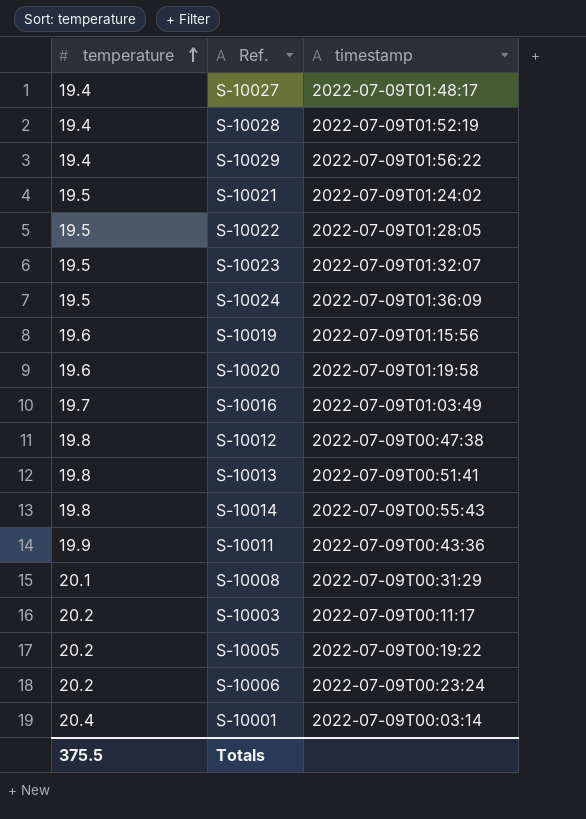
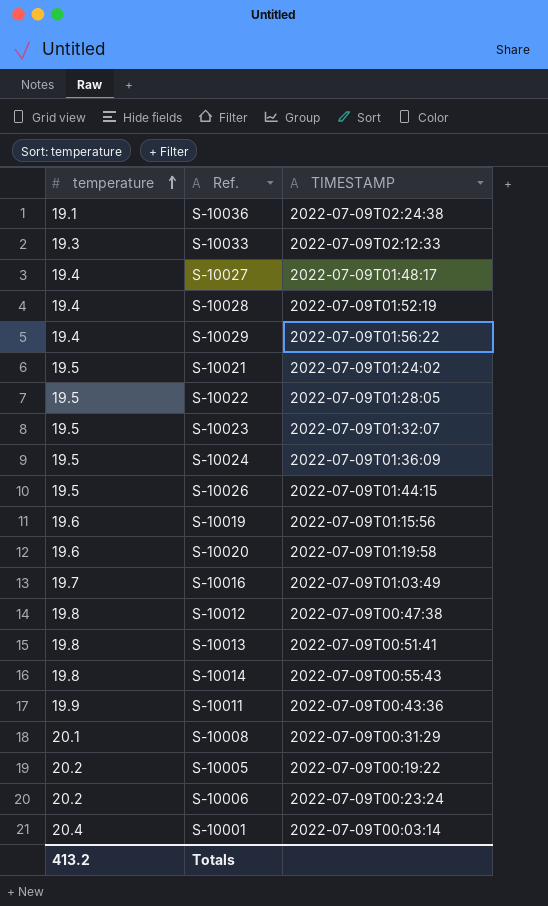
column name: timestamp -> TIMESTAMP
row S-10003: 20.2 | 2022-07-09T00:11:17 -> none
row S-10036: none -> 19.1 | 2022-07-09T02:24:38
row S-10033: none -> 19.3 | 2022-07-09T02:12:33
row S-10026: none -> 19.5 | 2022-07-09T01:44:15
Totals | temperature: 375.5 -> 413.2

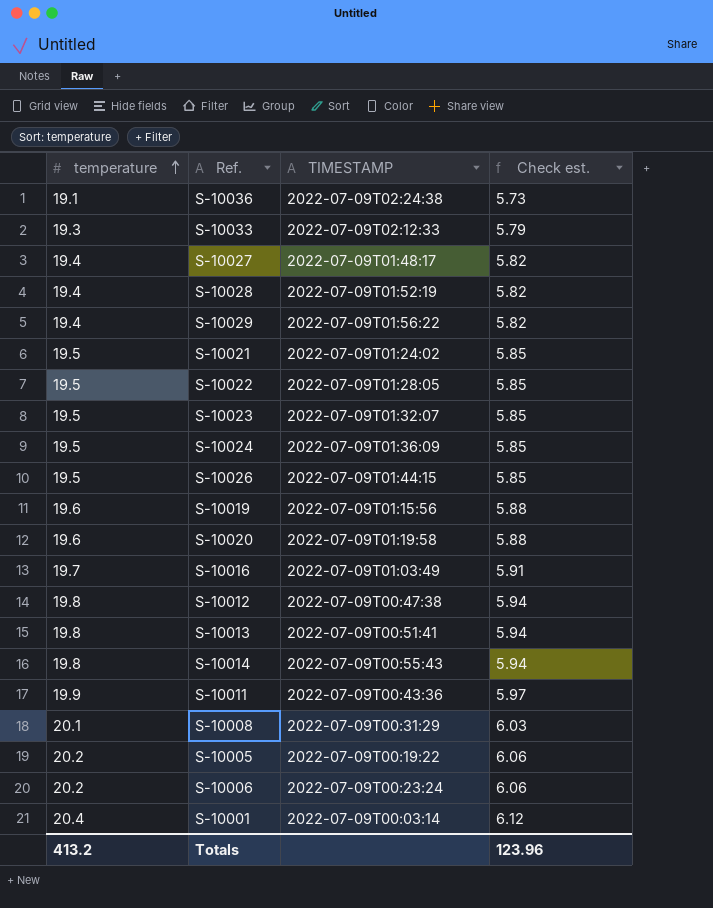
column Check est. | formula: none -> [temperature] * 0.3

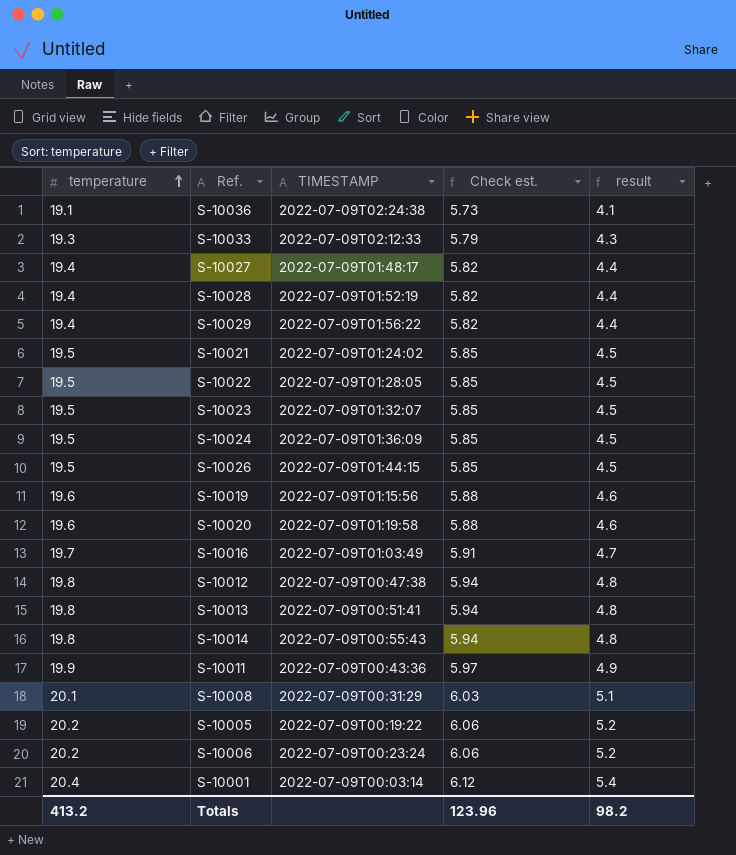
column result | formula: none -> [temperature] - 15

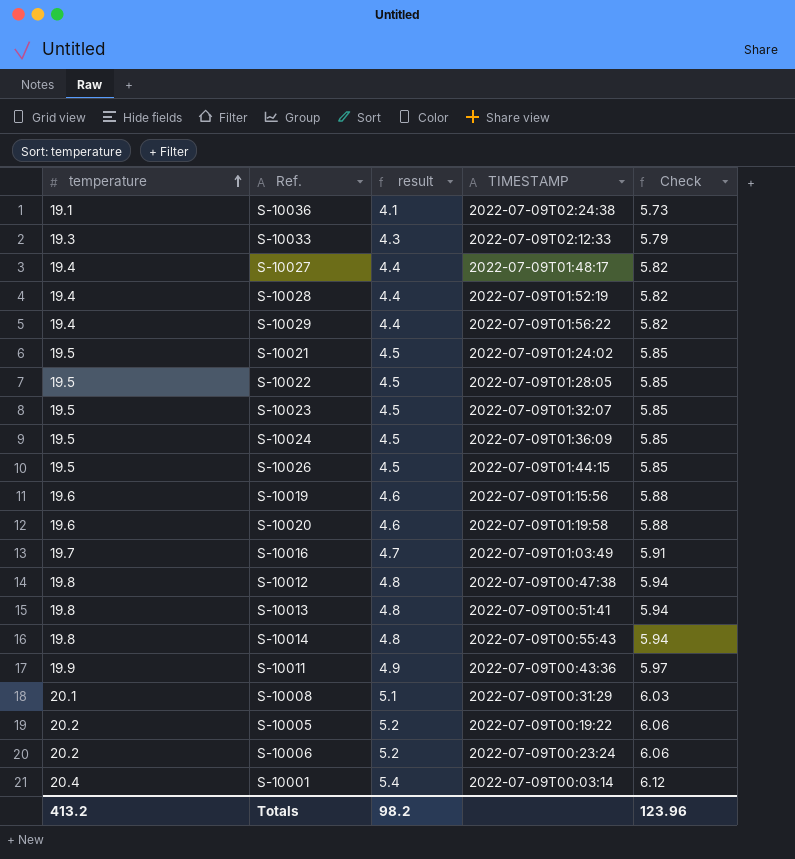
column result | position: 5 -> 3
column name: Check est. -> Check

